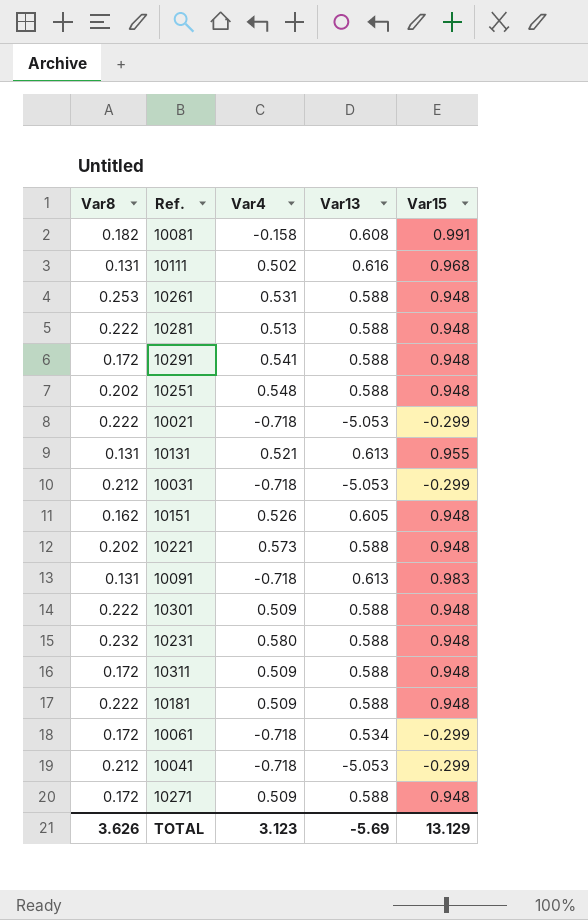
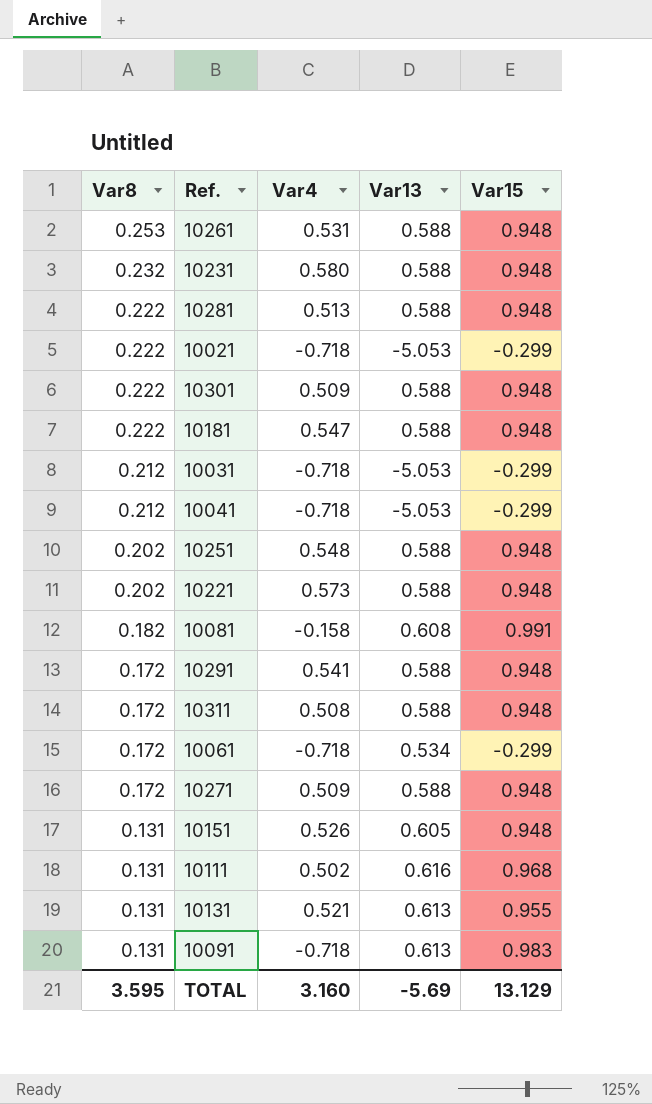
row order: none -> Var8 descending
10181 | Var4: 0.509 -> 0.547
10311 | Var4: 0.509 -> 0.508
10151 | Var8: 0.162 -> 0.131
TOTAL | Var8: 3.626 -> 3.595
TOTAL | Var4: 3.123 -> 3.160

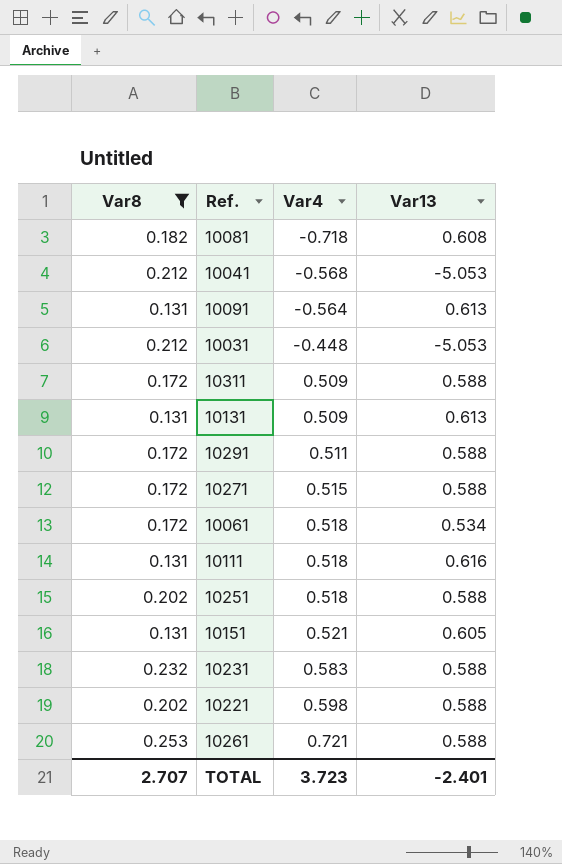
filter: none -> Var8 != 0.222
row order: Var8 descending -> Var4 ascending
column Var15 | position: 5 -> none
10081 | Var4: -0.158 -> -0.718
10041 | Var4: -0.718 -> -0.568
10091 | Var4: -0.718 -> -0.564
10031 | Var4: -0.718 -> -0.448
10311 | Var4: 0.508 -> 0.509
10131 | Var4: 0.521 -> 0.509
10291 | Var4: 0.541 -> 0.511
10271 | Var4: 0.509 -> 0.515
10061 | Var4: -0.718 -> 0.518
10111 | Var4: 0.502 -> 0.518
10251 | Var4: 0.548 -> 0.518
10151 | Var4: 0.526 -> 0.521
10231 | Var4: 0.580 -> 0.583
10221 | Var4: 0.573 -> 0.598
10261 | Var4: 0.531 -> 0.721
TOTAL | Var8: 3.595 -> 2.707
TOTAL | Var4: 3.160 -> 3.723
TOTAL | Var13: -5.69 -> -2.401

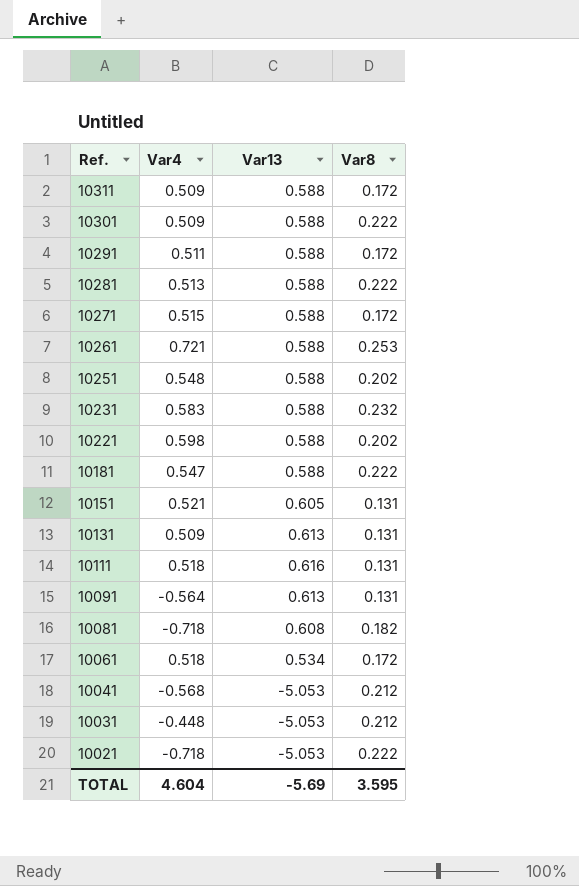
filter: Var8 != 0.222 -> none
row order: Var4 ascending -> Ref. descending
column Var8 | position: 1 -> 4
10251 | Var4: 0.518 -> 0.548
TOTAL | Var4: 3.723 -> 4.604
TOTAL | Var13: -2.401 -> -5.69
TOTAL | Var8: 2.707 -> 3.595

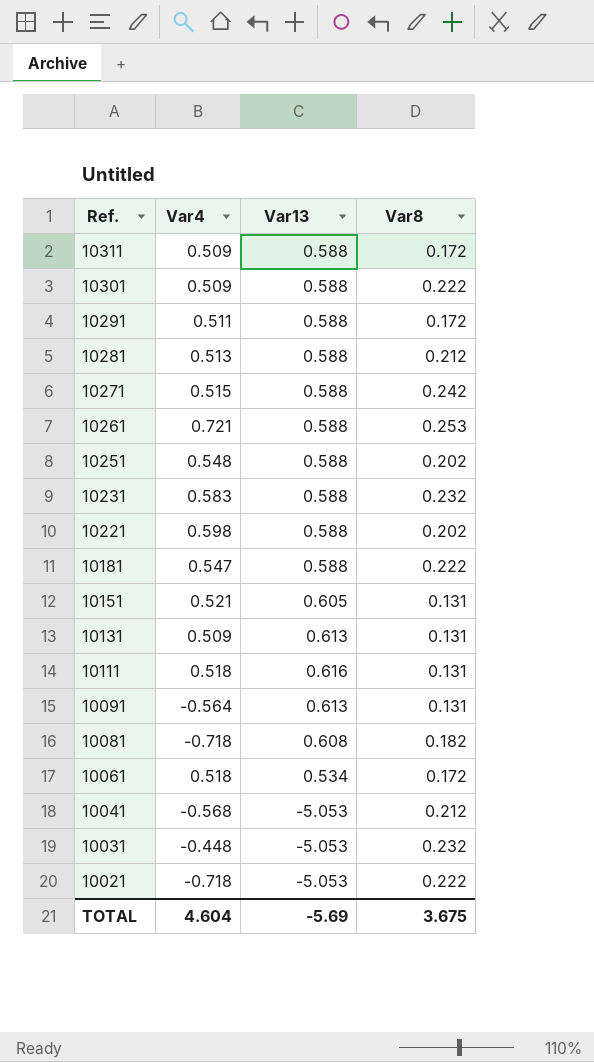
10281 | Var8: 0.222 -> 0.212
10271 | Var8: 0.172 -> 0.242
10031 | Var8: 0.212 -> 0.232
TOTAL | Var8: 3.595 -> 3.675

